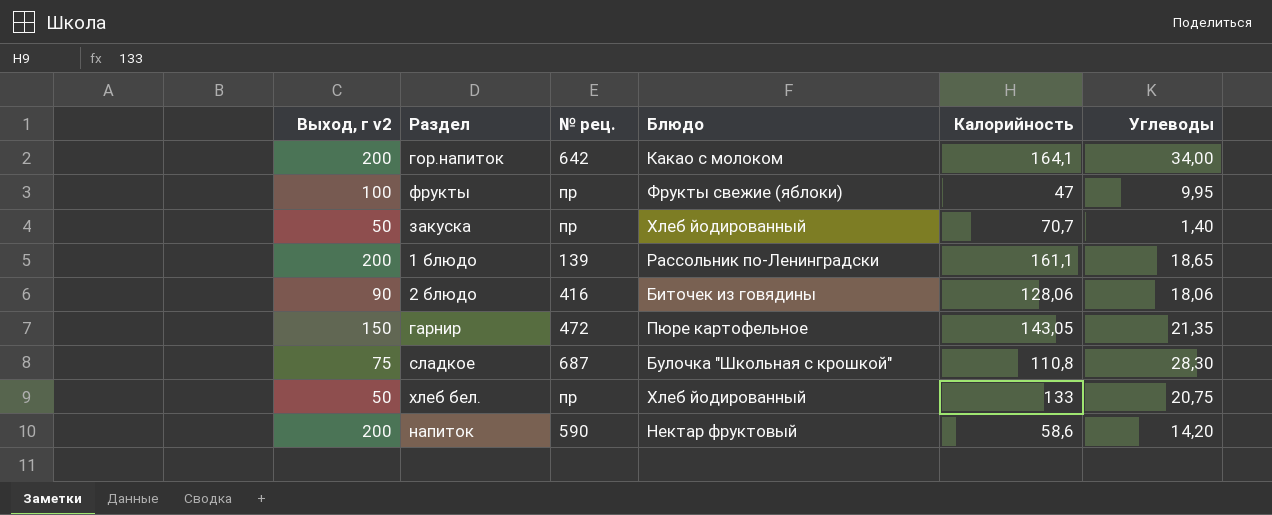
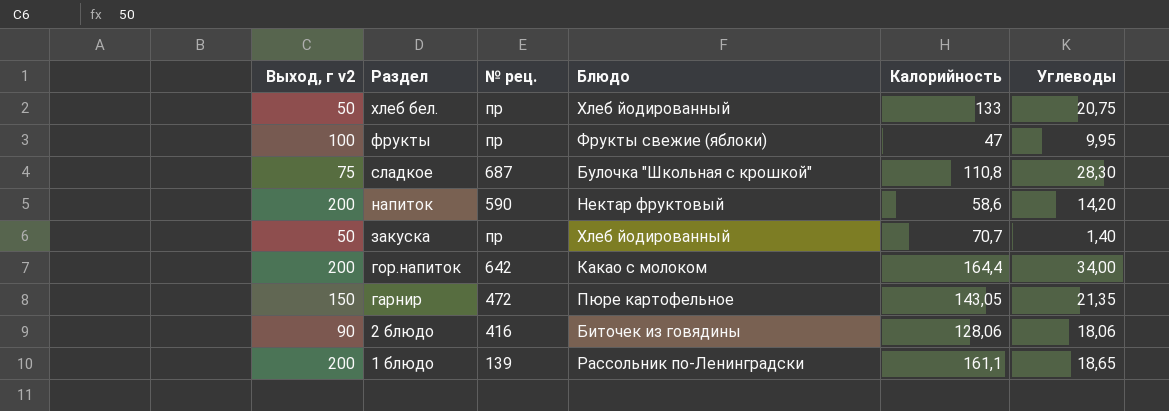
row order: none -> Раздел descending
гор.напиток | Калорийность: 164,1 -> 164,4

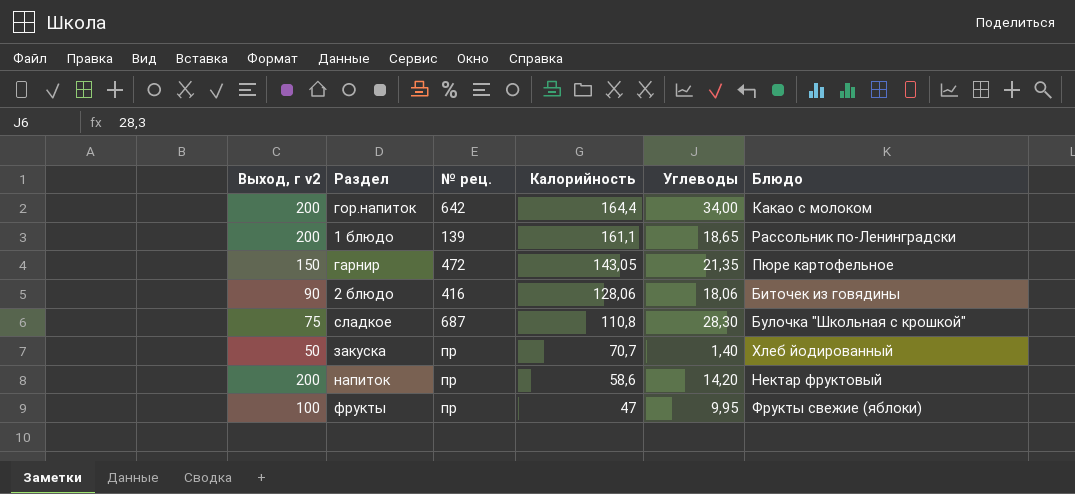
row order: Раздел descending -> Калорийность descending
column Блюдо | position: 4 -> 6
row хлеб бел.: 50 | пр | Хлеб йодированный | 133 | 20,75 -> none
напиток | № рец.: 590 -> пр

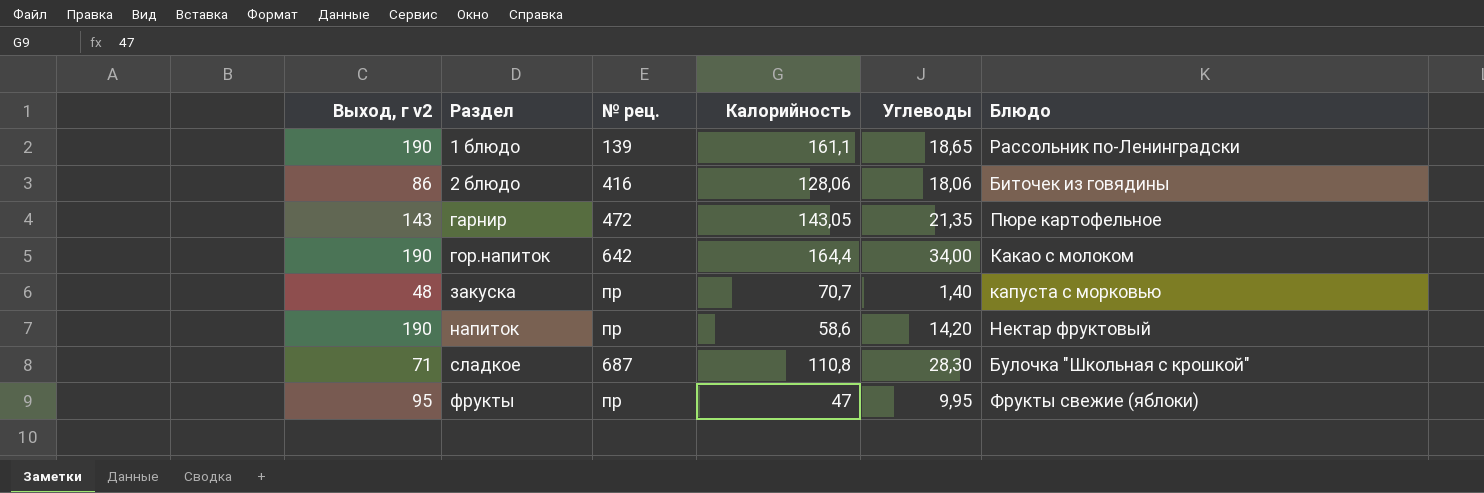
row order: Калорийность descending -> Раздел ascending
1 блюдо | Выход, г v2: 200 -> 190
2 блюдо | Выход, г v2: 90 -> 86
гарнир | Выход, г v2: 150 -> 143
гор.напиток | Выход, г v2: 200 -> 190
закуска | Выход, г v2: 50 -> 48
закуска | Блюдо: Хлеб йодированный -> капуста с морковью
напиток | Выход, г v2: 200 -> 190
сладкое | Выход, г v2: 75 -> 71
фрукты | Выход, г v2: 100 -> 95

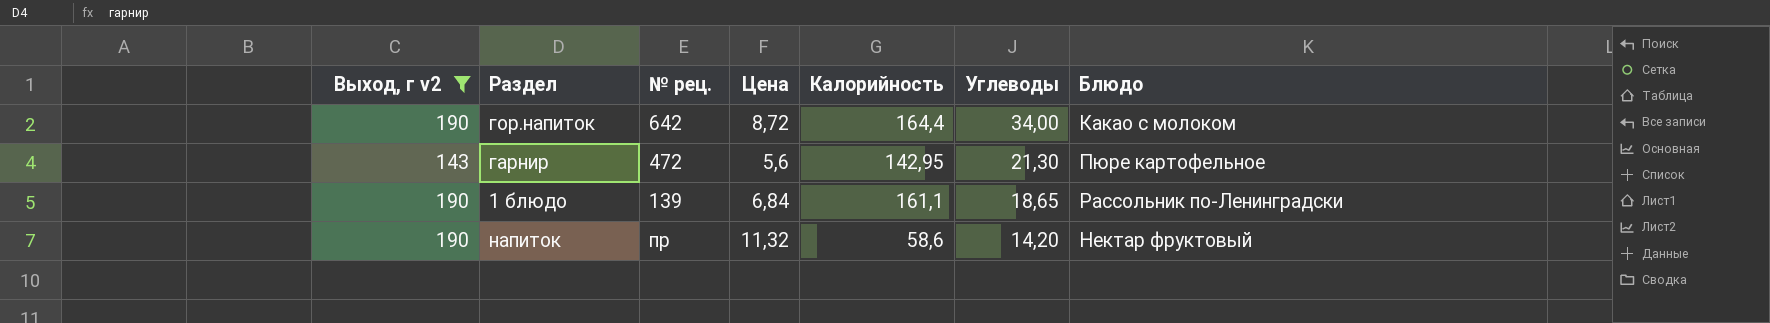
filter: none -> Выход, г v2 >= 143
row order: Раздел ascending -> Углеводы descending
column Цена | position: none -> 4
гарнир | Калорийность: 143,05 -> 142,95
гарнир | Углеводы: 21,35 -> 21,30

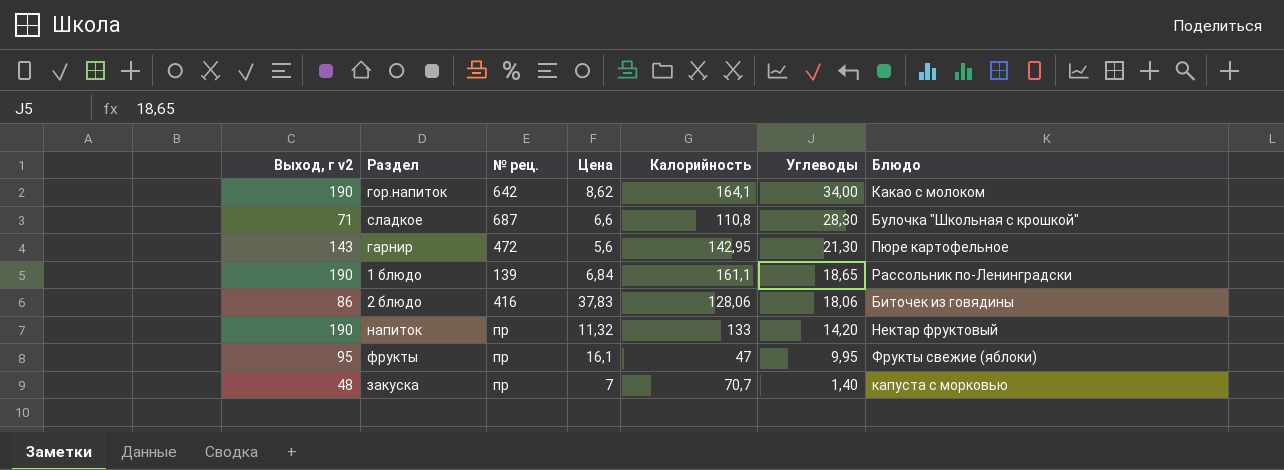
filter: Выход, г v2 >= 143 -> none
гор.напиток | Цена: 8,72 -> 8,62
гор.напиток | Калорийность: 164,4 -> 164,1
напиток | Калорийность: 58,6 -> 133

